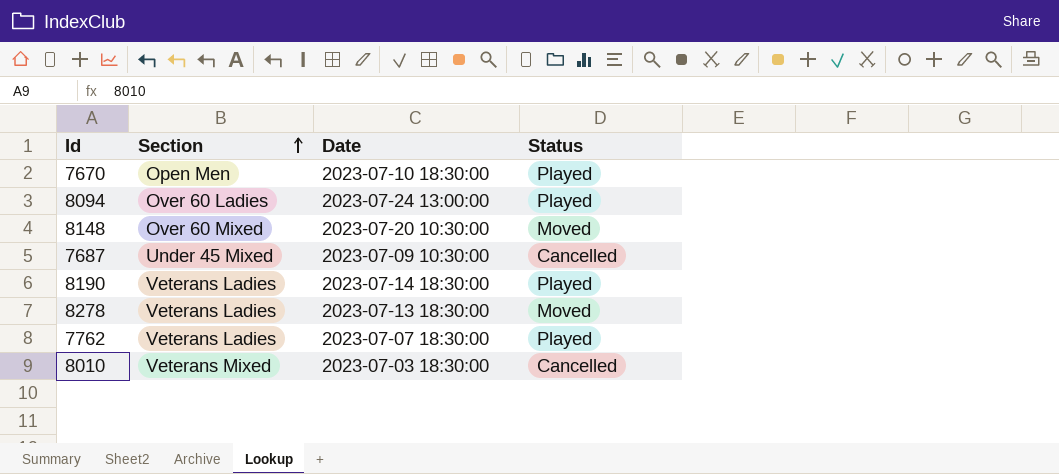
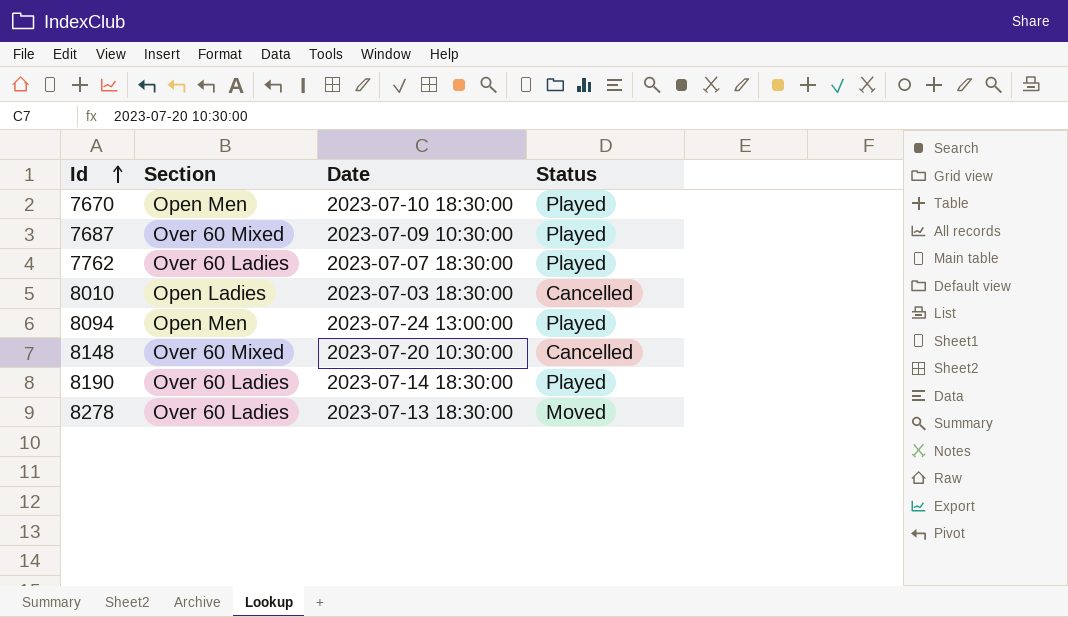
row order: Section ascending -> Id ascending
7687 | Section: Under 45 Mixed -> Over 60 Mixed
7687 | Status: Cancelled -> Played
7762 | Section: Veterans Ladies -> Over 60 Ladies
8010 | Section: Veterans Mixed -> Open Ladies
8094 | Section: Over 60 Ladies -> Open Men
8148 | Status: Moved -> Cancelled
8190 | Section: Veterans Ladies -> Over 60 Ladies
8278 | Section: Veterans Ladies -> Over 60 Ladies

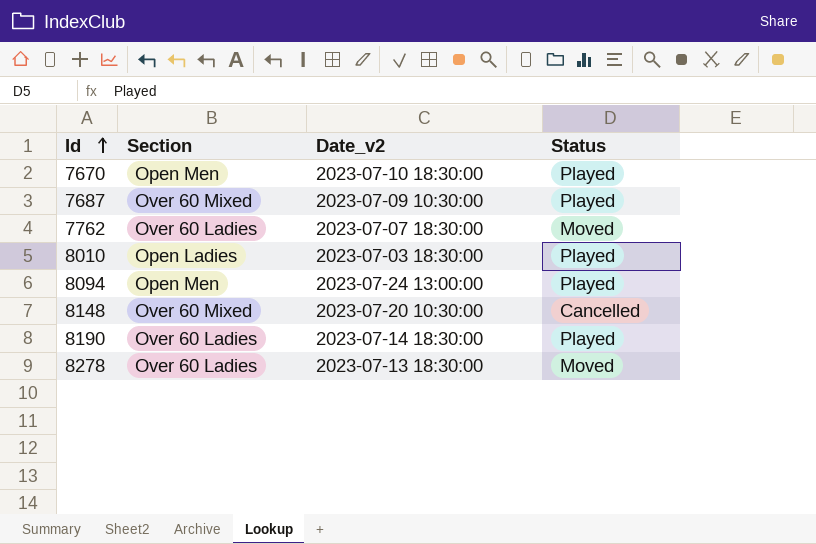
column name: Date -> Date_v2
7762 | Status: Played -> Moved
8010 | Status: Cancelled -> Played

